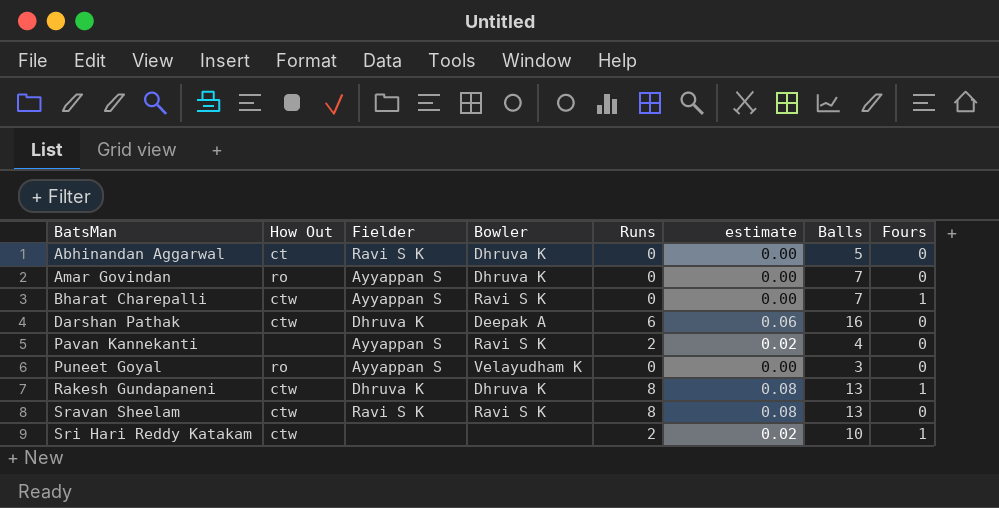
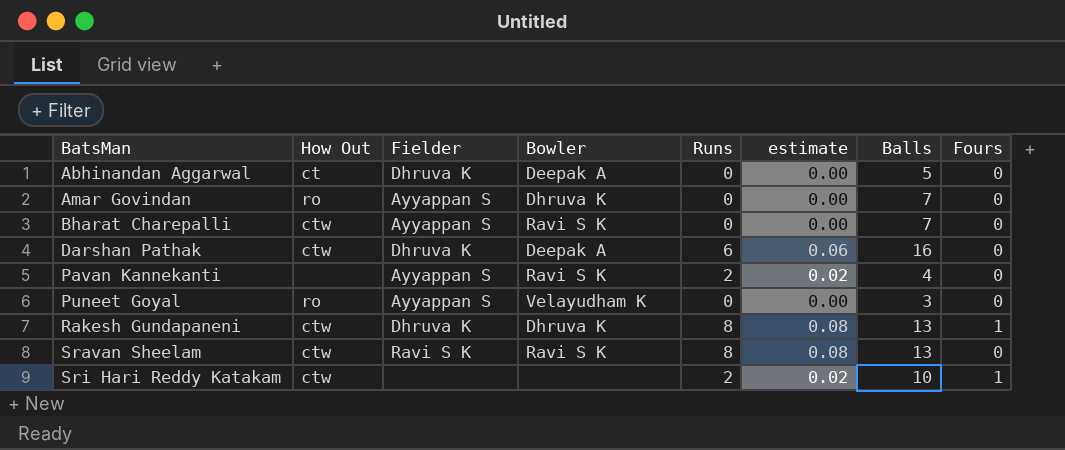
Abhinandan Aggarwal | Fielder: Ravi S K -> Dhruva K
Abhinandan Aggarwal | Bowler: Dhruva K -> Deepak A
Bharat Charepalli | Fours: 1 -> 0

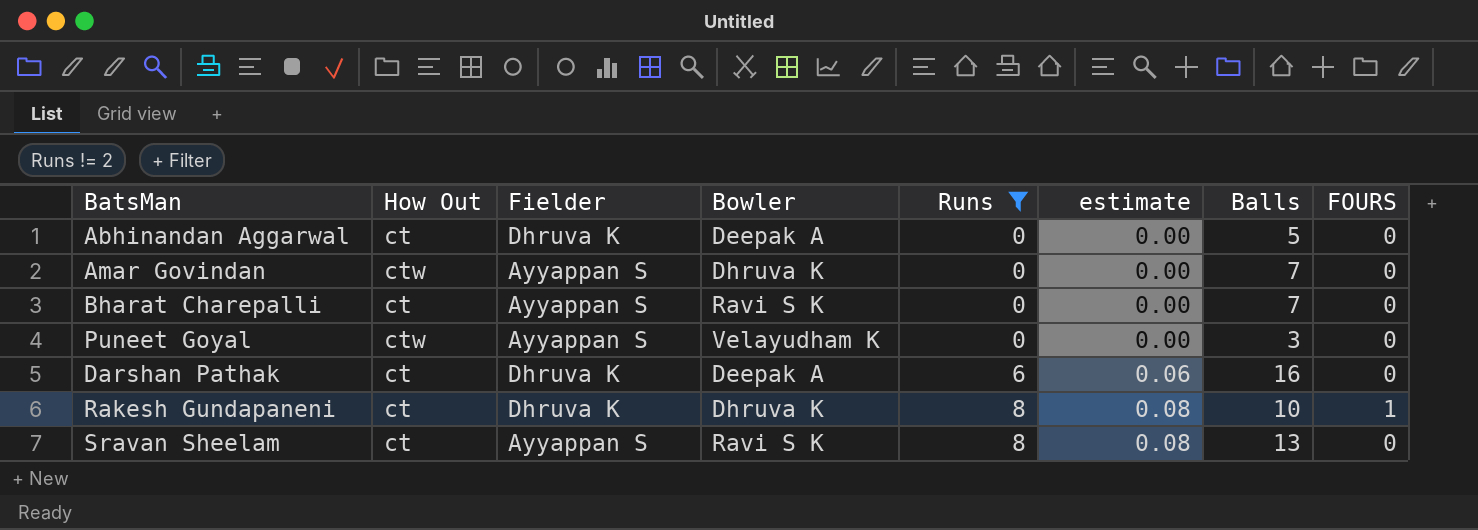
filter: none -> Runs != 2
row order: BatsMan ascending -> Runs ascending
column name: Fours -> FOURS
Amar Govindan | How Out: ro -> ctw
Bharat Charepalli | How Out: ctw -> ct
Puneet Goyal | How Out: ro -> ctw
Darshan Pathak | How Out: ctw -> ct
Rakesh Gundapaneni | How Out: ctw -> ct
Rakesh Gundapaneni | Balls: 13 -> 10
Sravan Sheelam | How Out: ctw -> ct
Sravan Sheelam | Fielder: Ravi S K -> Ayyappan S

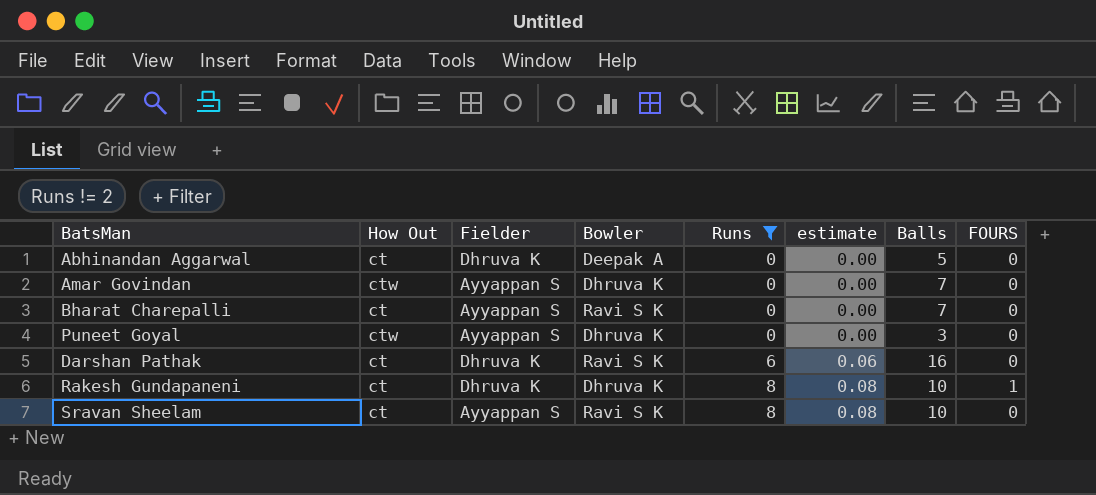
Puneet Goyal | Bowler: Velayudham K -> Dhruva K
Darshan Pathak | Bowler: Deepak A -> Ravi S K
Sravan Sheelam | Balls: 13 -> 10

